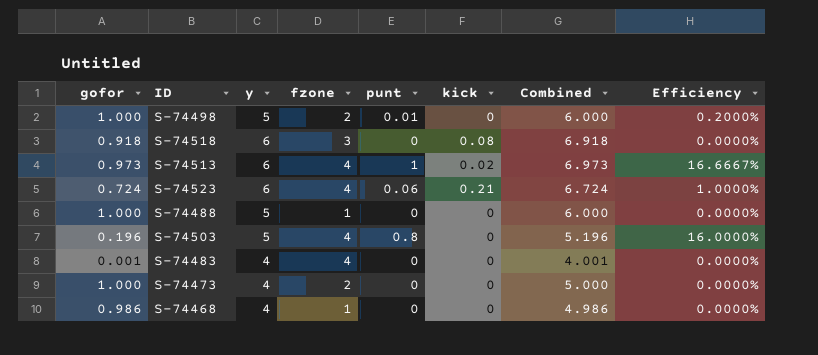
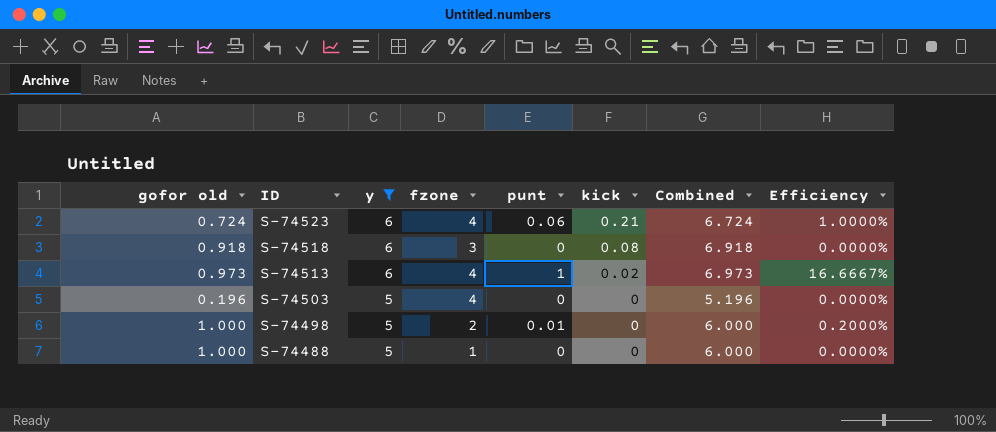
filter: none -> y != 4
row order: none -> ID descending
column name: gofor -> gofor old
S-74503 | punt: 0.8 -> 0
S-74503 | Efficiency: 16.0000% -> 0.0000%

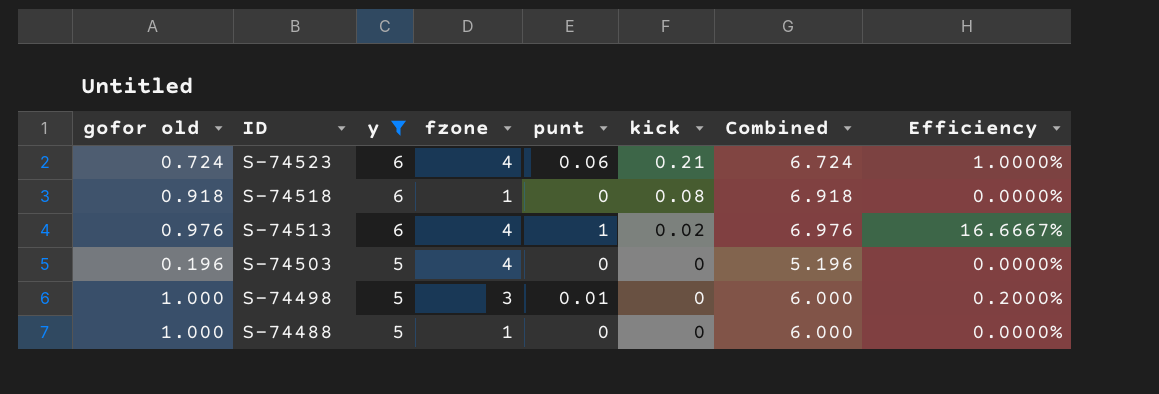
S-74518 | fzone: 3 -> 1
S-74513 | gofor old: 0.973 -> 0.976
S-74513 | Combined: 6.973 -> 6.976
S-74498 | fzone: 2 -> 3

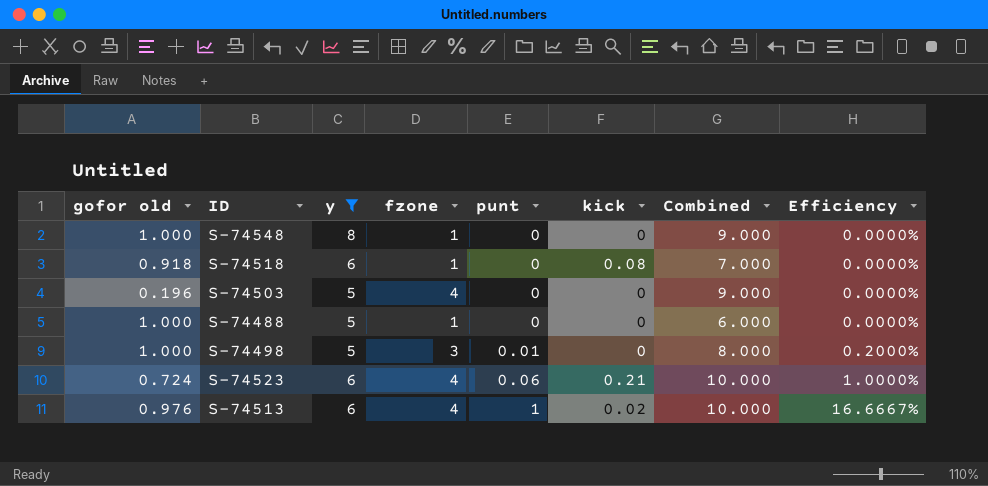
row order: ID descending -> punt ascending
column Combined | formula: [gofor old] + [y] -> [y] + [fzone]
row S-74548: none -> 1.000 | 8 | 1 | 0 | 0 | 9.000 | 0.0000%

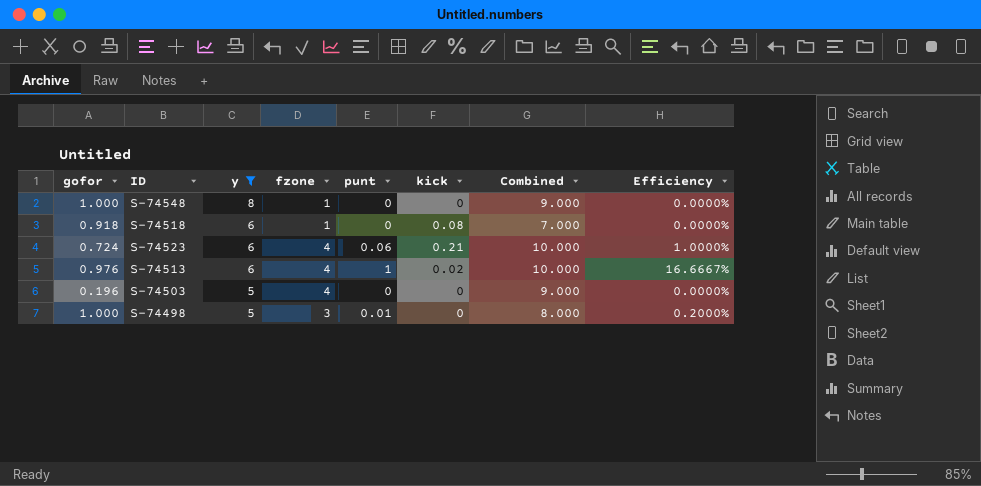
row order: punt ascending -> y descending
column name: gofor old -> gofor
row S-74488: 1.000 | 5 | 1 | 0 | 0 | 6.000 | 0.0000% -> none

